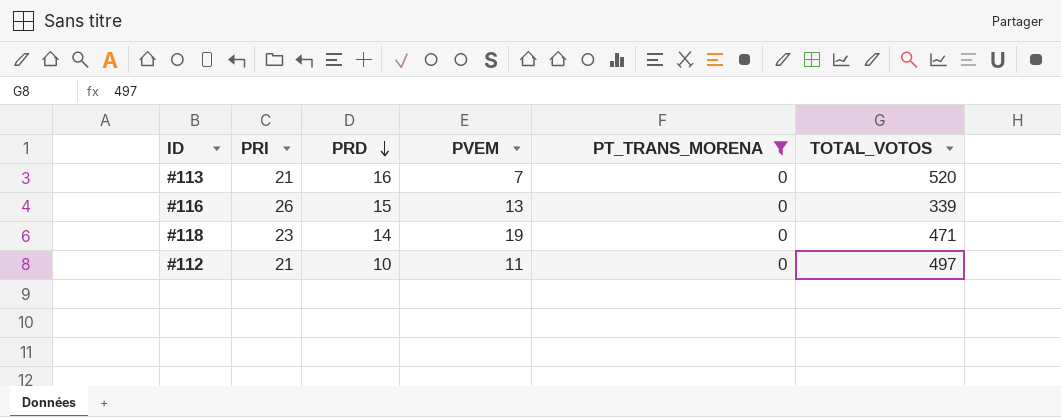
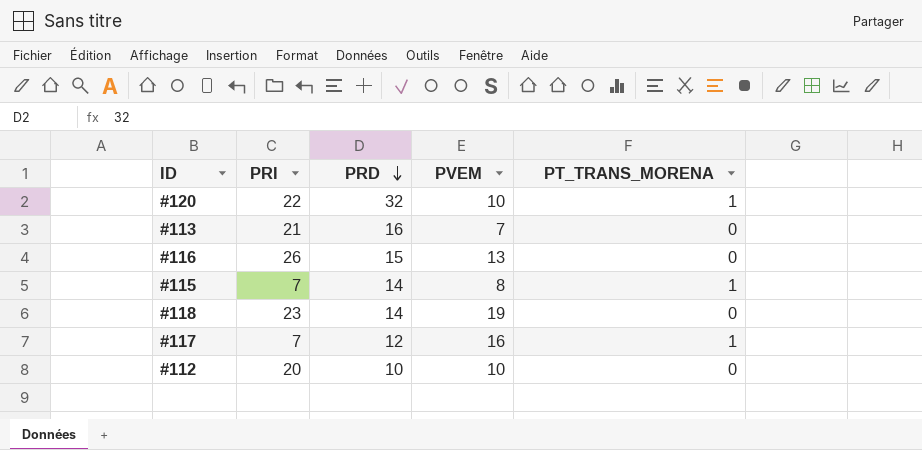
filter: PT_TRANS_MORENA = 0 -> none
column TOTAL_VOTOS | position: 6 -> none
#112 | PRI: 21 -> 20
#112 | PVEM: 11 -> 10

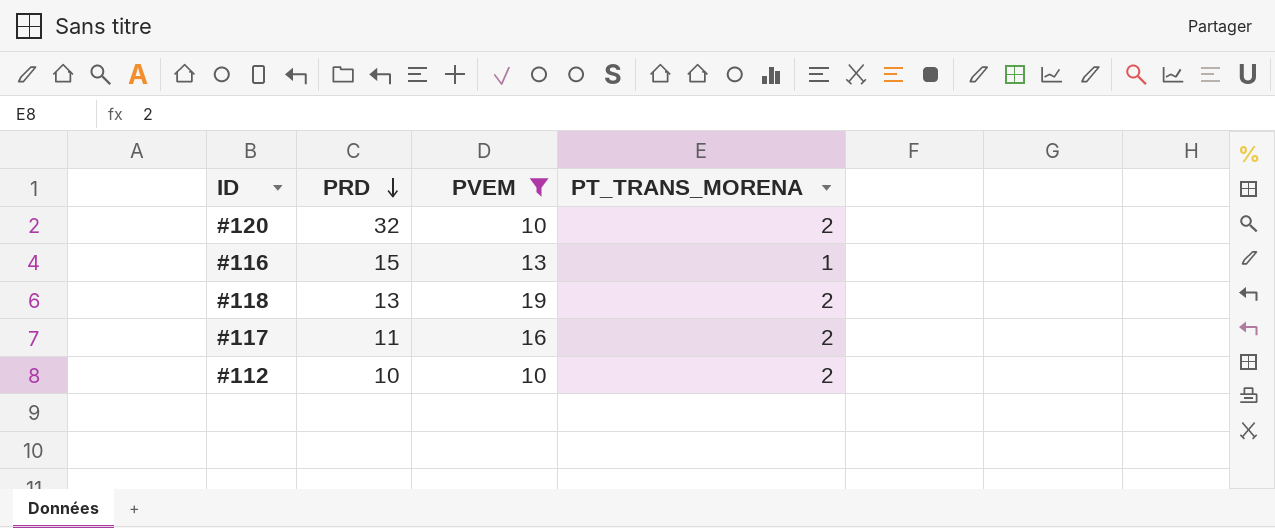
filter: none -> PVEM >= 10
column PRI | position: 2 -> none
#120 | PT_TRANS_MORENA: 1 -> 2
#116 | PT_TRANS_MORENA: 0 -> 1
#118 | PRD: 14 -> 13
#118 | PT_TRANS_MORENA: 0 -> 2
#117 | PRD: 12 -> 11
#117 | PT_TRANS_MORENA: 1 -> 2
#112 | PT_TRANS_MORENA: 0 -> 2

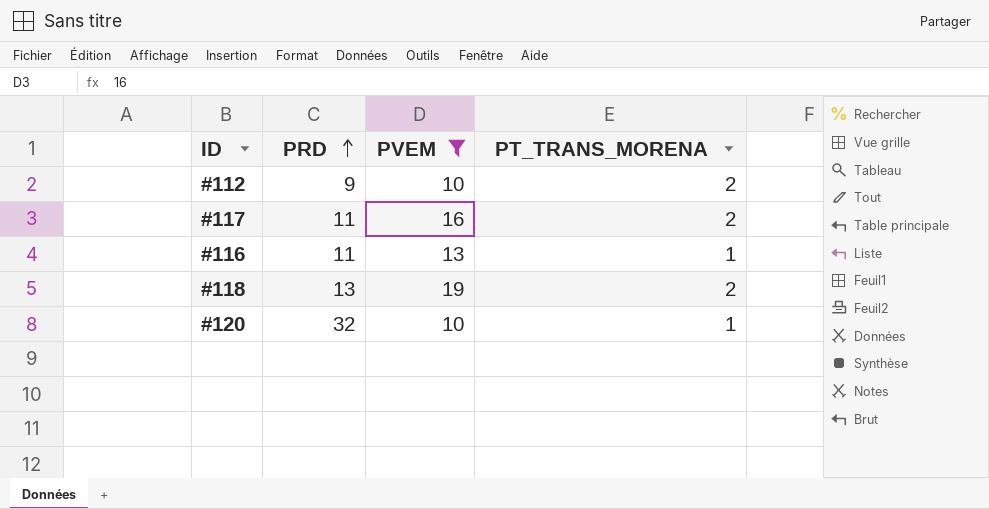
row order: PRD descending -> PRD ascending
#112 | PRD: 10 -> 9
#116 | PRD: 15 -> 11
#120 | PT_TRANS_MORENA: 2 -> 1

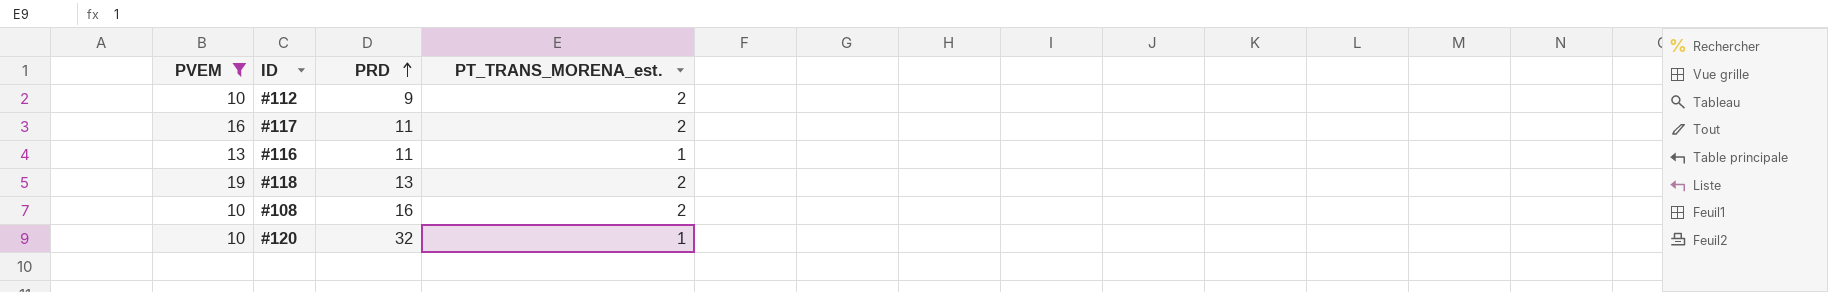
column PVEM | position: 3 -> 1
column name: PT_TRANS_MORENA -> PT_TRANS_MORENA_est.
row #108: none -> 10 | 16 | 2

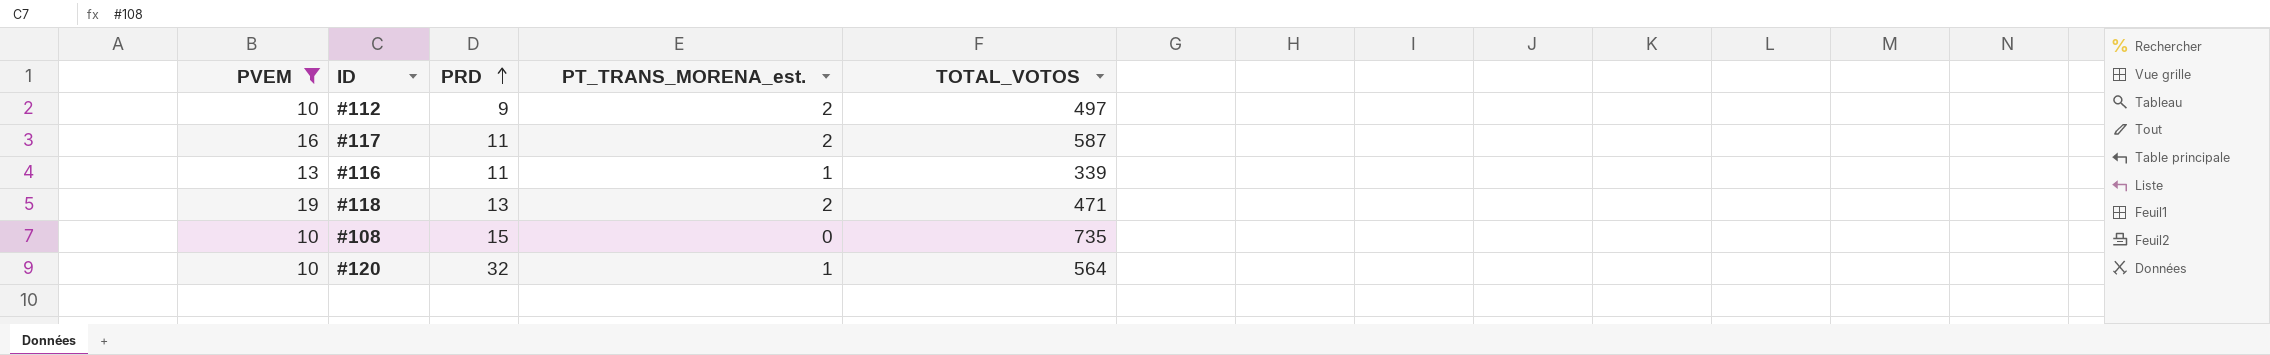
column TOTAL_VOTOS | position: none -> 5
#108 | PRD: 16 -> 15
#108 | PT_TRANS_MORENA_est.: 2 -> 0

